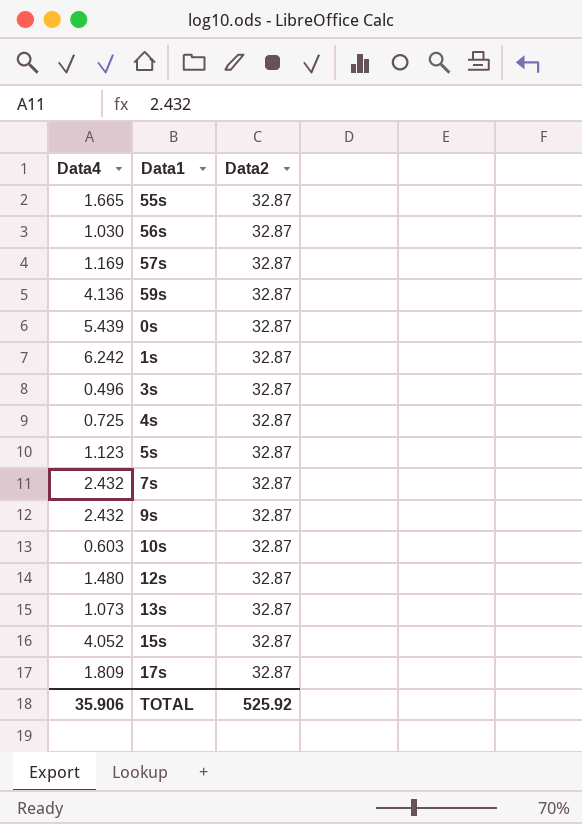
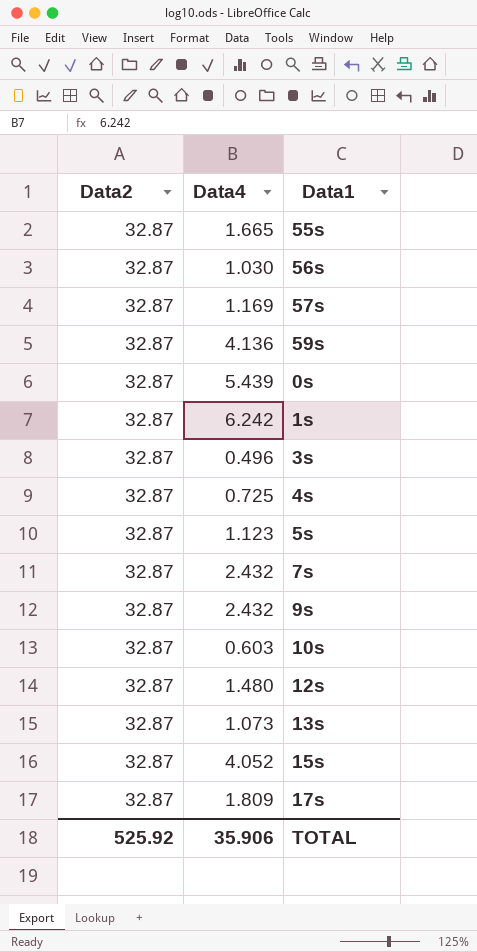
column Data2 | position: 3 -> 1

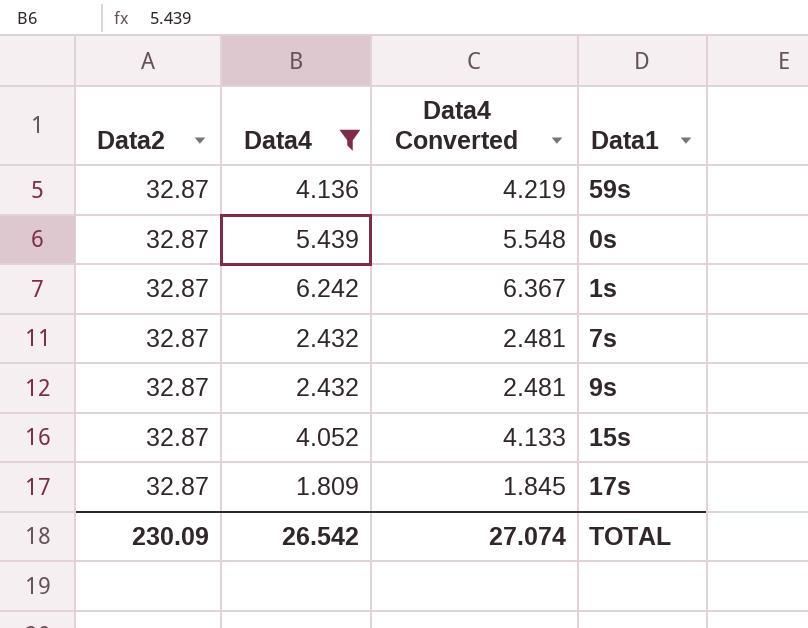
filter: none -> Data4 >= 1.809
column Data4 Converted | formula: none -> [Data4] * 1.02
TOTAL | Data2: 525.92 -> 230.09
TOTAL | Data4: 35.906 -> 26.542

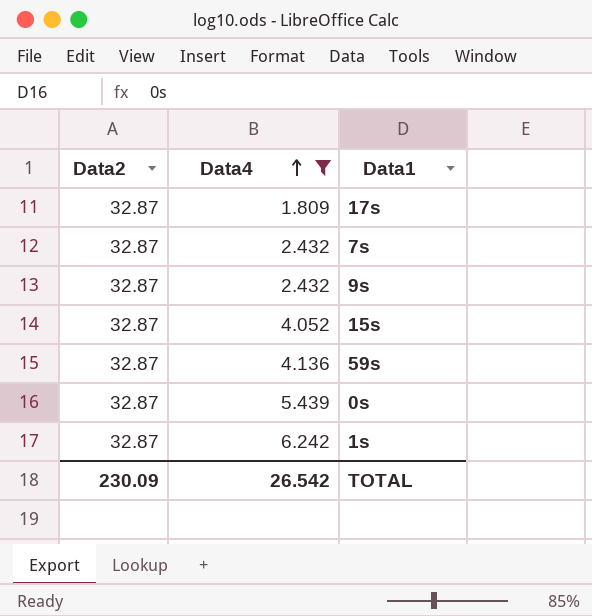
row order: none -> Data4 ascending
column Data4 Converted | formula: [Data4] * 1.02 -> none

